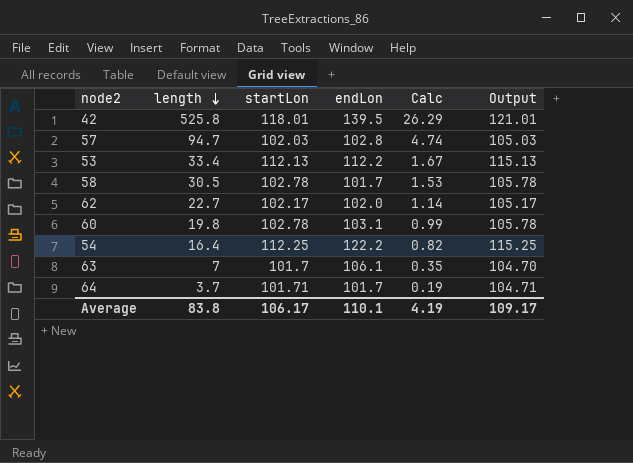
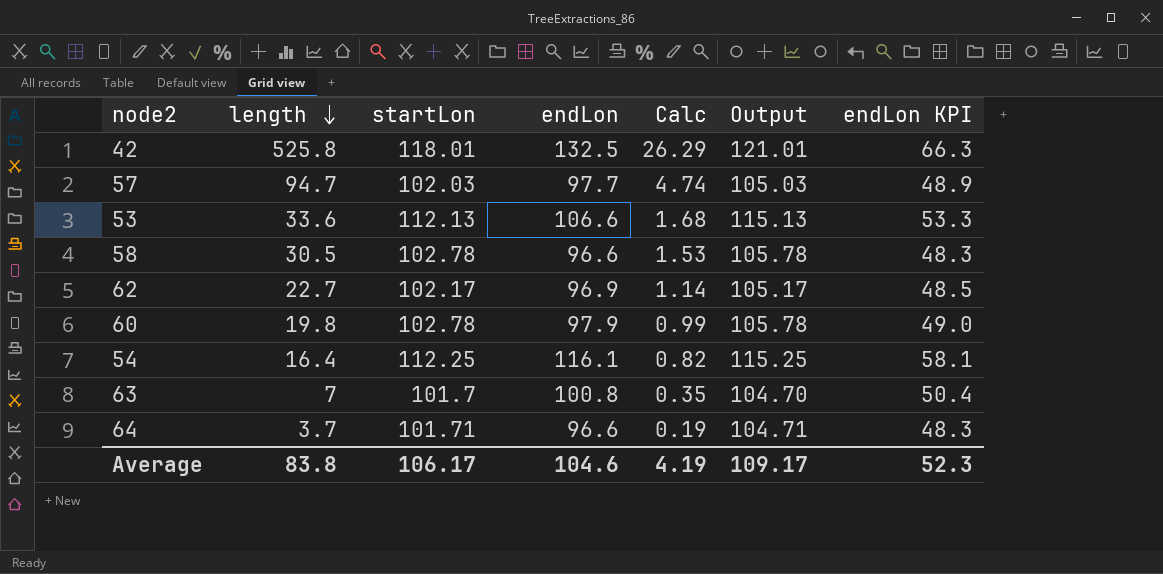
column endLon KPI | formula: none -> [endLon] * 0.5
42 | endLon: 139.5 -> 132.5
57 | endLon: 102.8 -> 97.7
53 | length: 33.4 -> 33.6
53 | endLon: 112.2 -> 106.6
53 | Calc: 1.67 -> 1.68
58 | endLon: 101.7 -> 96.6
62 | endLon: 102.0 -> 96.9
60 | endLon: 103.1 -> 97.9
54 | endLon: 122.2 -> 116.1
63 | endLon: 106.1 -> 100.8
64 | endLon: 101.7 -> 96.6
Average | endLon: 110.1 -> 104.6

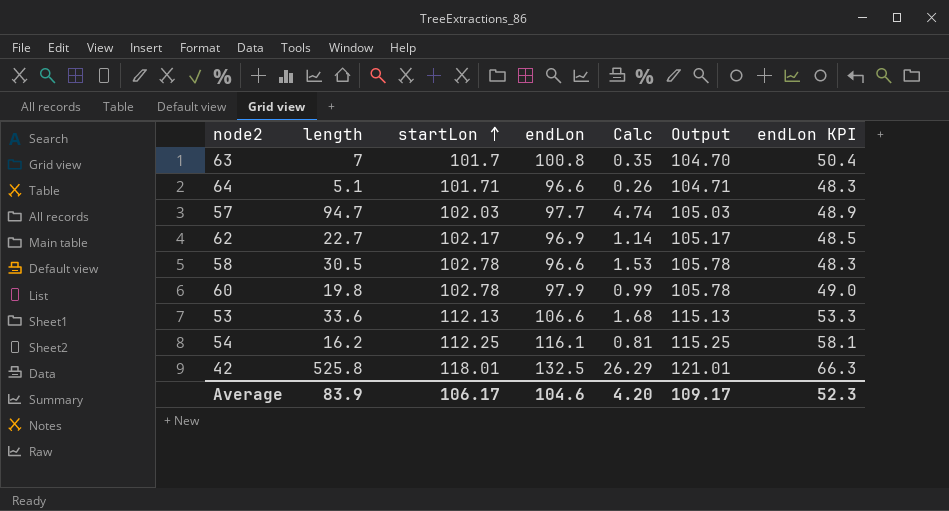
row order: length descending -> startLon ascending
64 | length: 3.7 -> 5.1
64 | Calc: 0.19 -> 0.26
54 | length: 16.4 -> 16.2
54 | Calc: 0.82 -> 0.81
Average | length: 83.8 -> 83.9
Average | Calc: 4.19 -> 4.20

